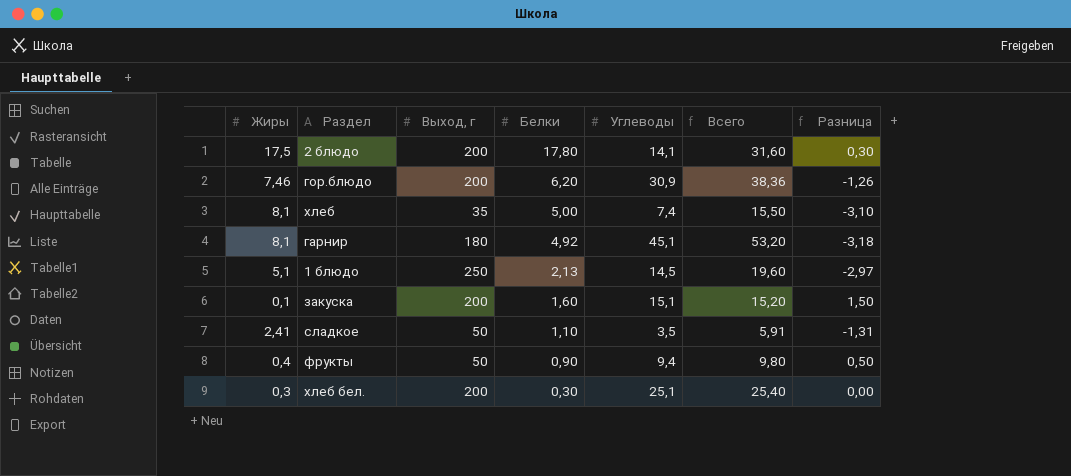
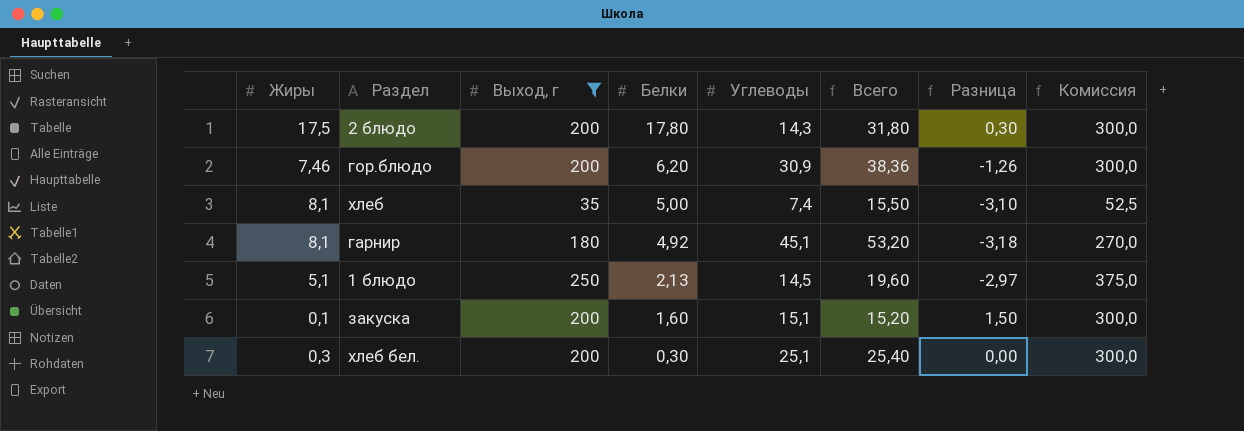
filter: none -> Выход, г != 50
column Комиссия | formula: none -> [Выход, г] * 1,5
2 блюдо | Углеводы: 14,1 -> 14,3
2 блюдо | Всего: 31,60 -> 31,80

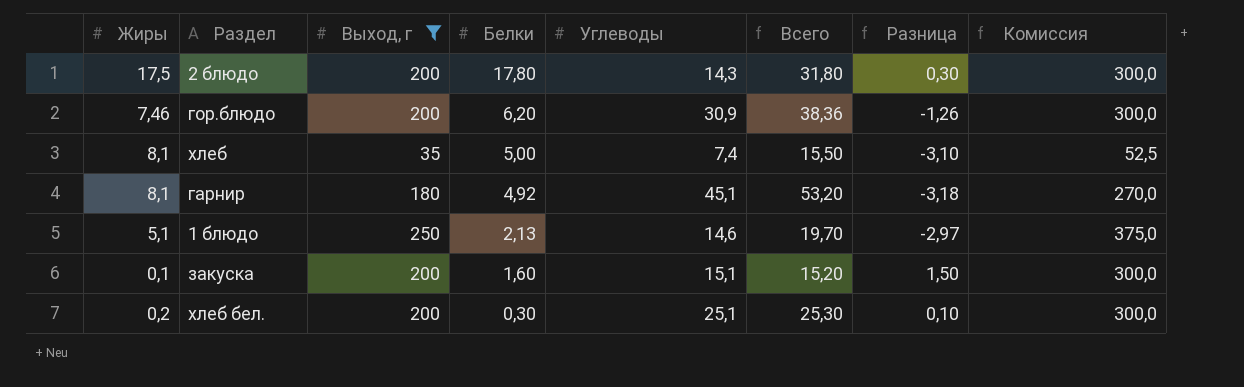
1 блюдо | Углеводы: 14,5 -> 14,6
1 блюдо | Всего: 19,60 -> 19,70
хлеб бел. | Жиры: 0,3 -> 0,2
хлеб бел. | Всего: 25,40 -> 25,30
хлеб бел. | Разница: 0,00 -> 0,10

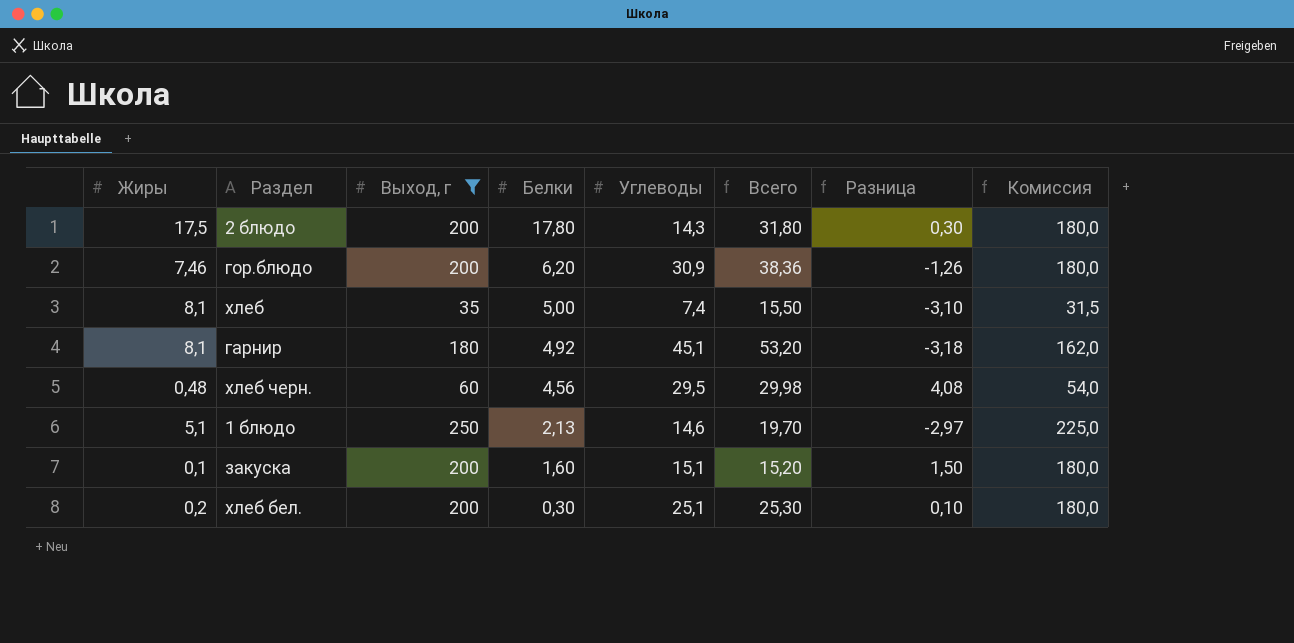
column Комиссия | formula: [Выход, г] * 1,5 -> [Выход, г] * 0,9
row хлеб черн.: none -> 0,48 | 60 | 4,56 | 29,5 | 29,98 | 4,08 | 54,0

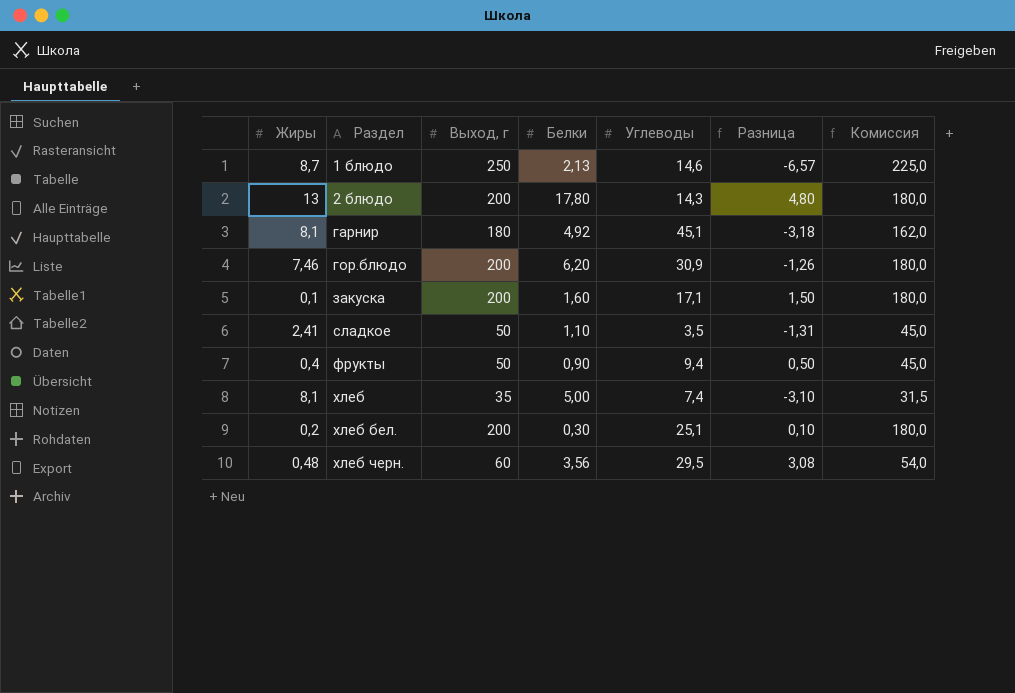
filter: Выход, г != 50 -> none
row order: Белки descending -> Раздел ascending
column Всего | formula: [Жиры] + [Углеводы] -> none
1 блюдо | Жиры: 5,1 -> 8,7
1 блюдо | Разница: -2,97 -> -6,57
2 блюдо | Жиры: 17,5 -> 13
2 блюдо | Разница: 0,30 -> 4,80
закуска | Углеводы: 15,1 -> 17,1
хлеб черн. | Белки: 4,56 -> 3,56
хлеб черн. | Разница: 4,08 -> 3,08

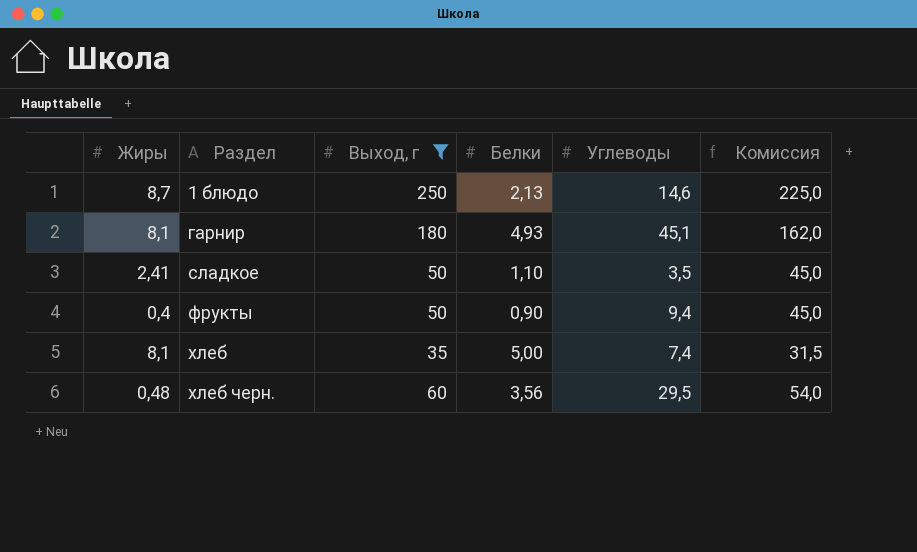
filter: none -> Выход, г != 200
column Разница | formula: [Белки] - [Жиры] -> none
гарнир | Белки: 4,92 -> 4,93

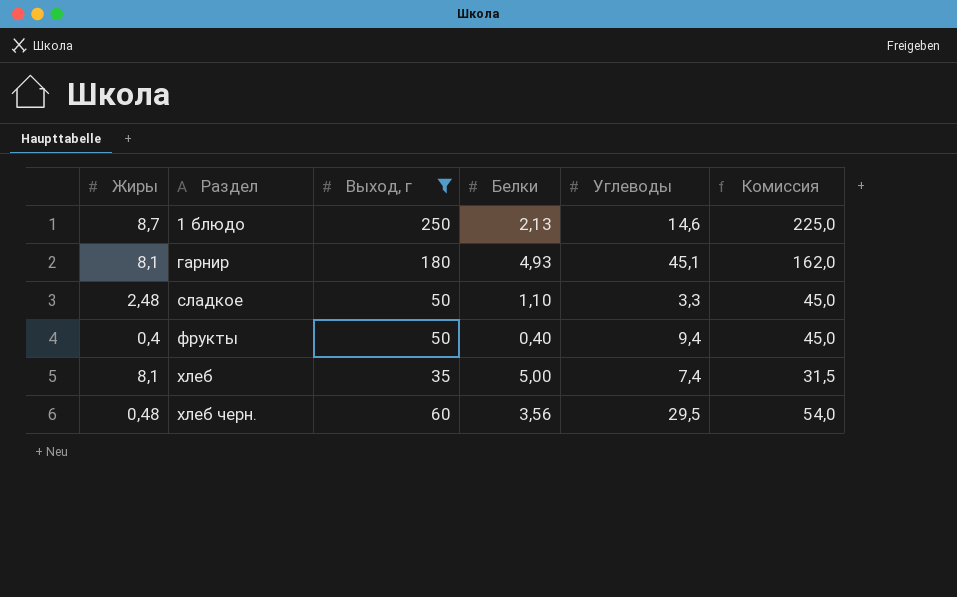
сладкое | Жиры: 2,41 -> 2,48
сладкое | Углеводы: 3,5 -> 3,3
фрукты | Белки: 0,90 -> 0,40

